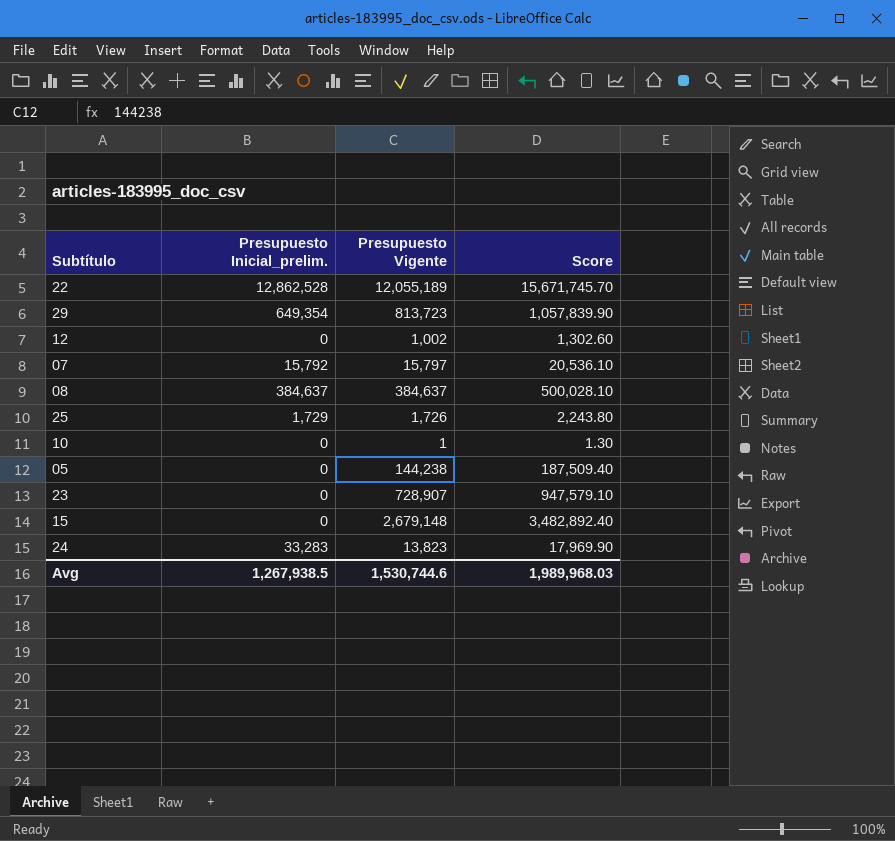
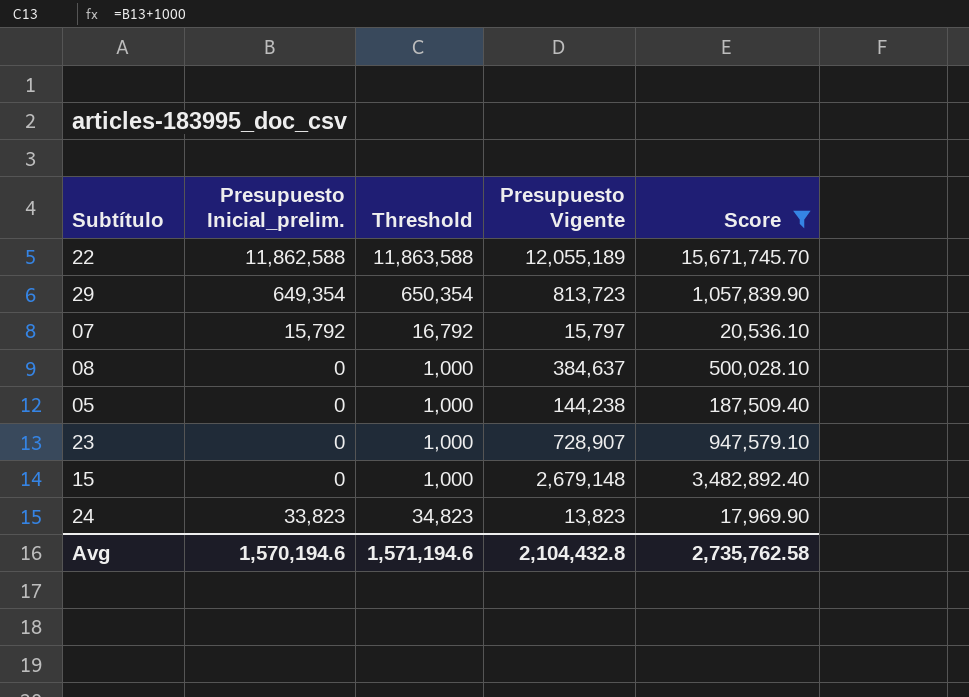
filter: none -> Score >= 17,969.90
column Threshold | formula: none -> [Presupuesto Inicial_prelim.] + 1000
22 | Presupuesto Inicial_prelim.: 12,862,528 -> 11,862,588
08 | Presupuesto Inicial_prelim.: 384,637 -> 0
24 | Presupuesto Inicial_prelim.: 33,283 -> 33,823
Avg | Presupuesto Inicial_prelim.: 1,267,938.5 -> 1,570,194.6
Avg | Presupuesto Vigente: 1,530,744.6 -> 2,104,432.8
Avg | Score: 1,989,968.03 -> 2,735,762.58

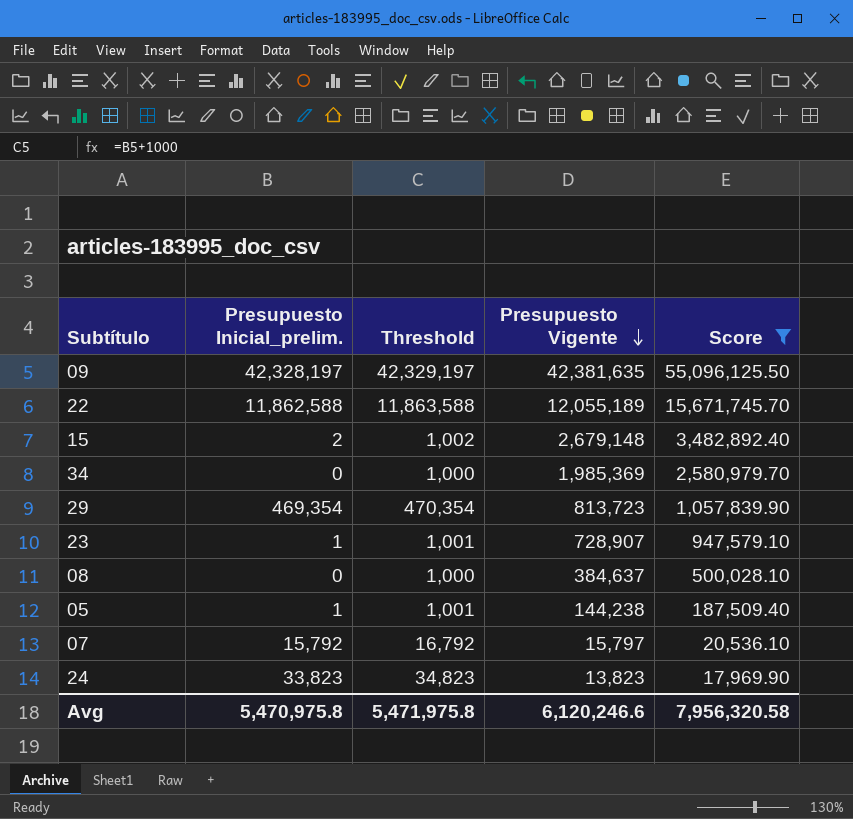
row order: none -> Presupuesto Vigente descending
row 09: none -> 42,328,197 | 42,329,197 | 42,381,635 | 55,096,125.50
15 | Presupuesto Inicial_prelim.: 0 -> 2
15 | Threshold: 1,000 -> 1,002
row 34: none -> 0 | 1,000 | 1,985,369 | 2,580,979.70
29 | Presupuesto Inicial_prelim.: 649,354 -> 469,354
29 | Threshold: 650,354 -> 470,354
23 | Presupuesto Inicial_prelim.: 0 -> 1
23 | Threshold: 1,000 -> 1,001
05 | Presupuesto Inicial_prelim.: 0 -> 1
05 | Threshold: 1,000 -> 1,001
Avg | Presupuesto Inicial_prelim.: 1,570,194.6 -> 5,470,975.8
Avg | Threshold: 1,571,194.6 -> 5,471,975.8
Avg | Presupuesto Vigente: 2,104,432.8 -> 6,120,246.6
Avg | Score: 2,735,762.58 -> 7,956,320.58

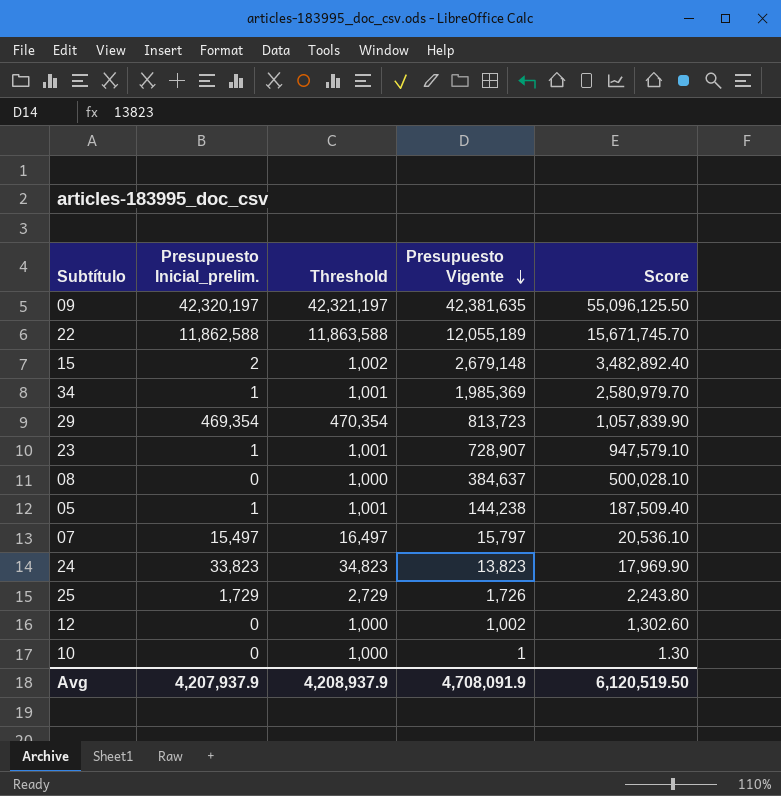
filter: Score >= 17,969.90 -> none
09 | Presupuesto Inicial_prelim.: 42,328,197 -> 42,320,197
09 | Threshold: 42,329,197 -> 42,321,197
34 | Presupuesto Inicial_prelim.: 0 -> 1
34 | Threshold: 1,000 -> 1,001
07 | Presupuesto Inicial_prelim.: 15,792 -> 15,497
07 | Threshold: 16,792 -> 16,497
Avg | Presupuesto Inicial_prelim.: 5,470,975.8 -> 4,207,937.9
Avg | Threshold: 5,471,975.8 -> 4,208,937.9
Avg | Presupuesto Vigente: 6,120,246.6 -> 4,708,091.9
Avg | Score: 7,956,320.58 -> 6,120,519.50

